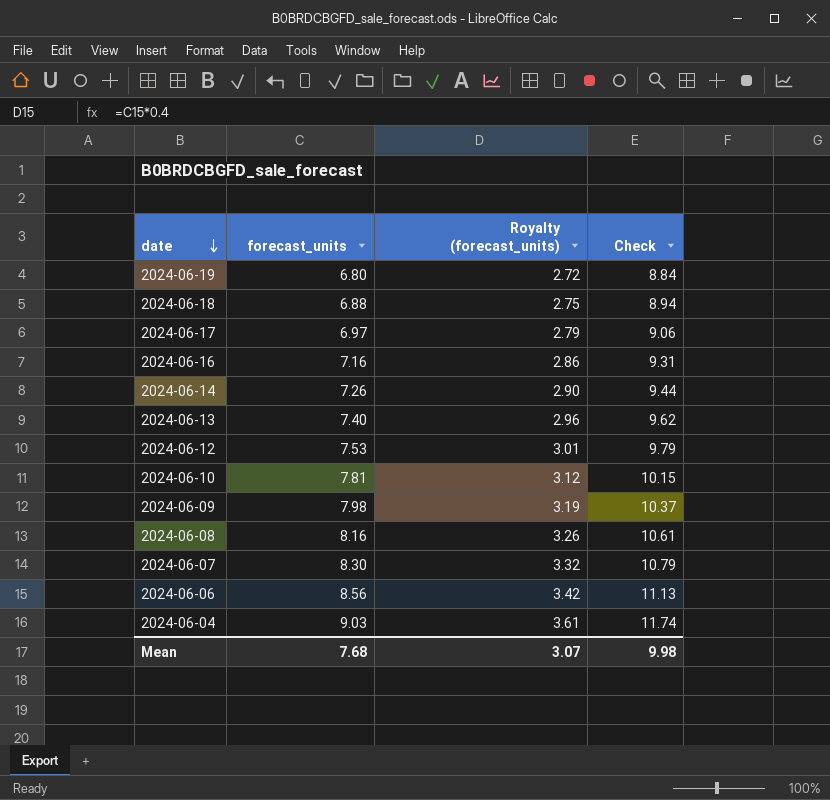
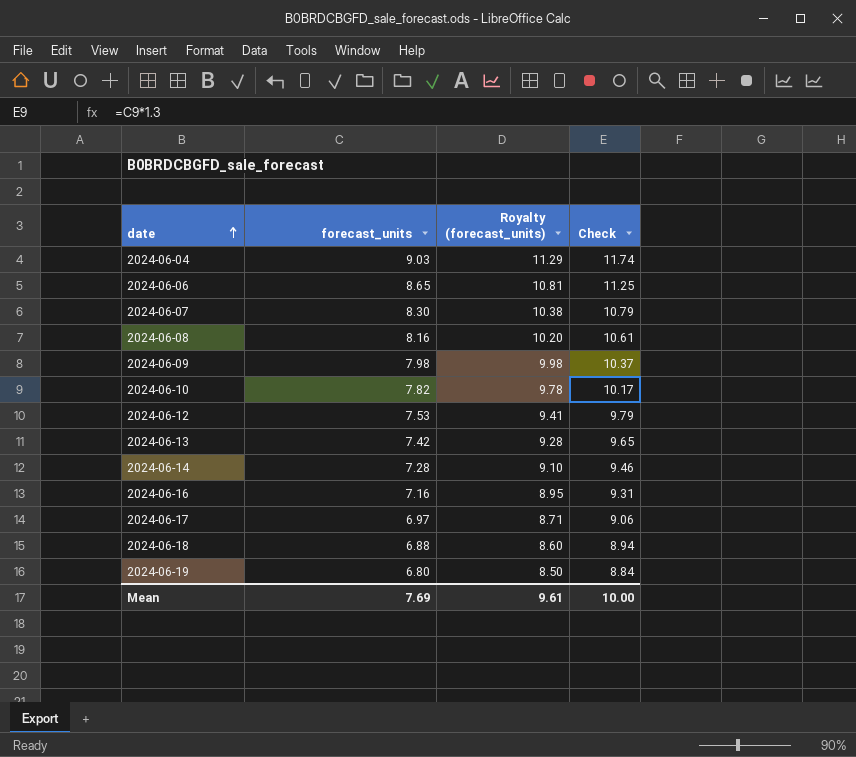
row order: date descending -> date ascending
column Royalty (forecast_units) | formula: [forecast_units] * 0.4 -> [forecast_units] * 1.25
2024-06-06 | forecast_units: 8.56 -> 8.65
2024-06-06 | Check: 11.13 -> 11.25
2024-06-10 | forecast_units: 7.81 -> 7.82
2024-06-10 | Check: 10.15 -> 10.17
2024-06-13 | forecast_units: 7.40 -> 7.42
2024-06-13 | Check: 9.62 -> 9.65
2024-06-14 | forecast_units: 7.26 -> 7.28
2024-06-14 | Check: 9.44 -> 9.46
Mean | forecast_units: 7.68 -> 7.69
Mean | Royalty (forecast_units): 3.07 -> 9.61
Mean | Check: 9.98 -> 10.00

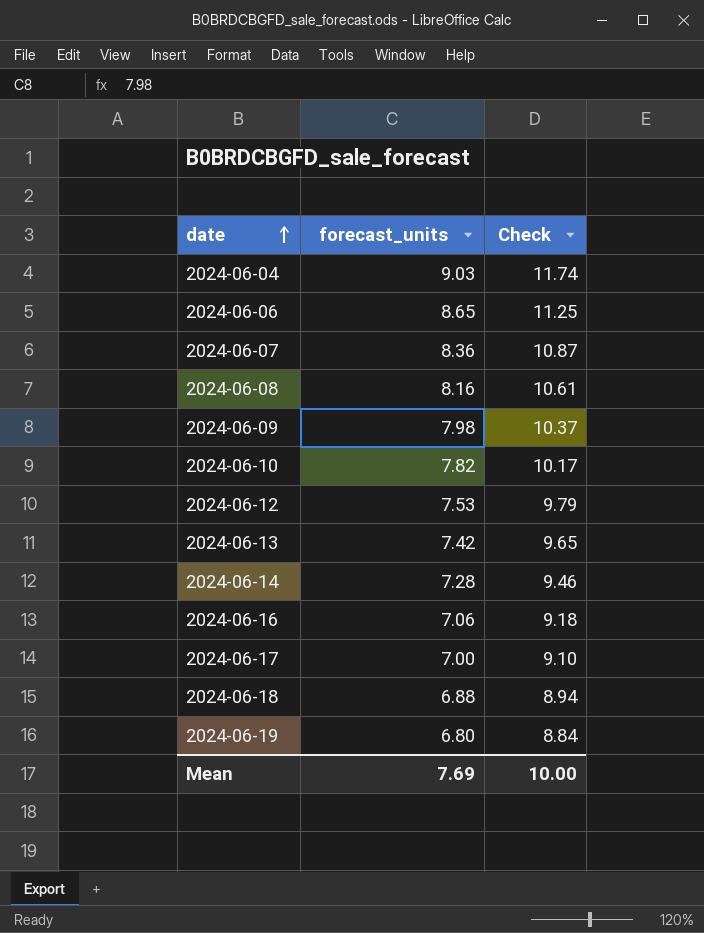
column Royalty (forecast_units) | formula: [forecast_units] * 1.25 -> none
2024-06-07 | forecast_units: 8.30 -> 8.36
2024-06-07 | Check: 10.79 -> 10.87
2024-06-16 | forecast_units: 7.16 -> 7.06
2024-06-16 | Check: 9.31 -> 9.18
2024-06-17 | forecast_units: 6.97 -> 7.00
2024-06-17 | Check: 9.06 -> 9.10

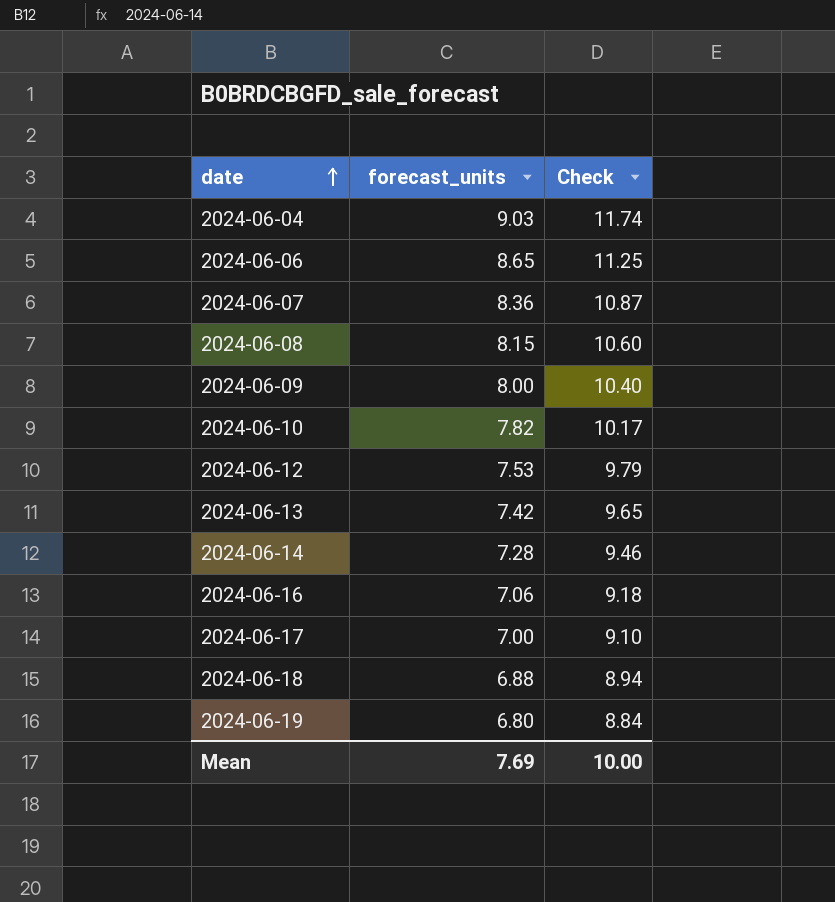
2024-06-08 | forecast_units: 8.16 -> 8.15
2024-06-08 | Check: 10.61 -> 10.60
2024-06-09 | forecast_units: 7.98 -> 8.00
2024-06-09 | Check: 10.37 -> 10.40

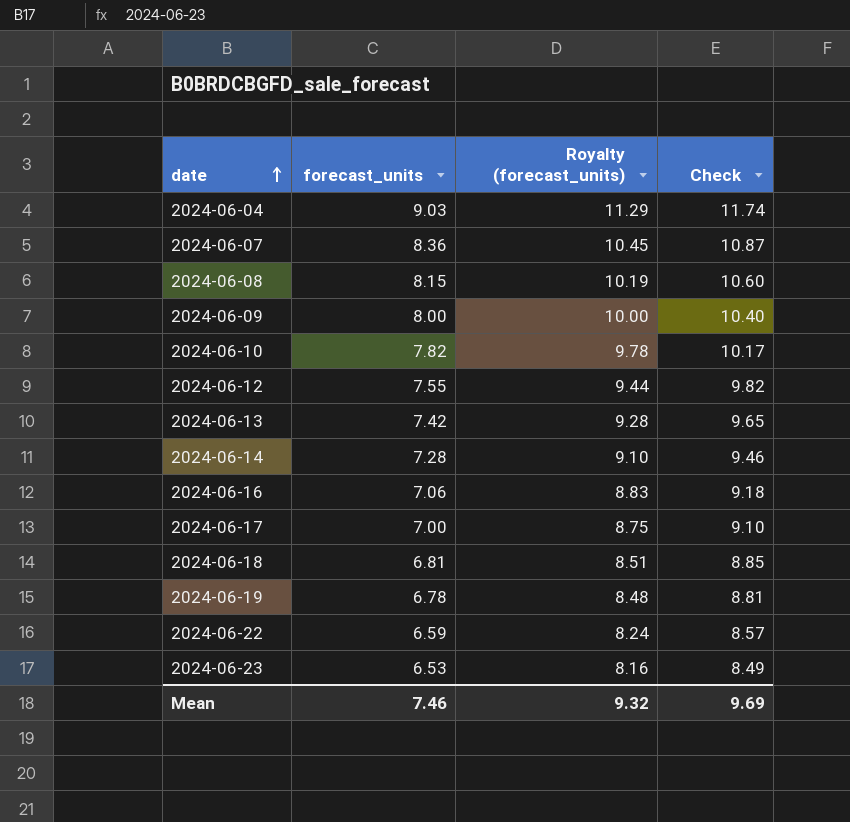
column Royalty (forecast_units) | formula: none -> [forecast_units] * 1.25
row 2024-06-06: 8.65 | 11.25 -> none
2024-06-12 | forecast_units: 7.53 -> 7.55
2024-06-12 | Check: 9.79 -> 9.82
2024-06-18 | forecast_units: 6.88 -> 6.81
2024-06-18 | Check: 8.94 -> 8.85
2024-06-19 | forecast_units: 6.80 -> 6.78
2024-06-19 | Check: 8.84 -> 8.81
row 2024-06-22: none -> 6.59 | 8.24 | 8.57
row 2024-06-23: none -> 6.53 | 8.16 | 8.49
Mean | forecast_units: 7.69 -> 7.46
Mean | Check: 10.00 -> 9.69

